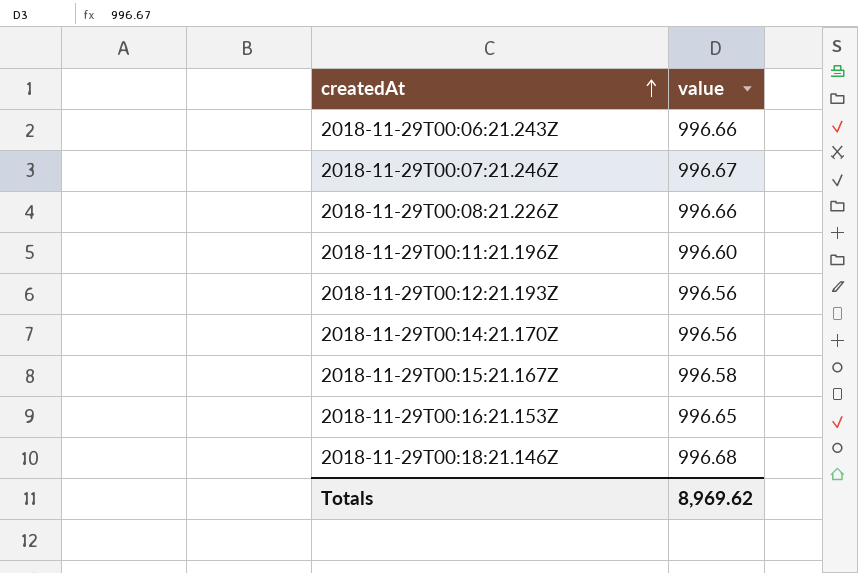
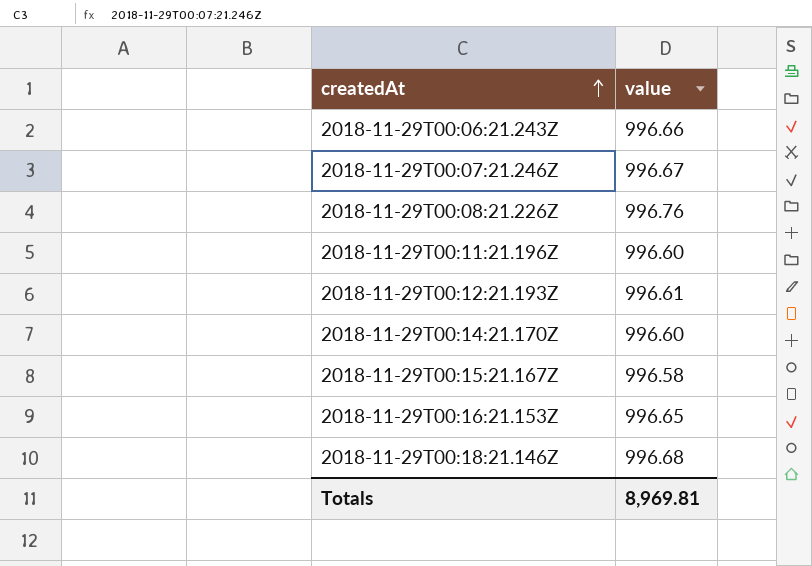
2018-11-29T00:08:21.226Z | value: 996.66 -> 996.76
2018-11-29T00:12:21.193Z | value: 996.56 -> 996.61
2018-11-29T00:14:21.170Z | value: 996.56 -> 996.60
Totals | value: 8,969.62 -> 8,969.81

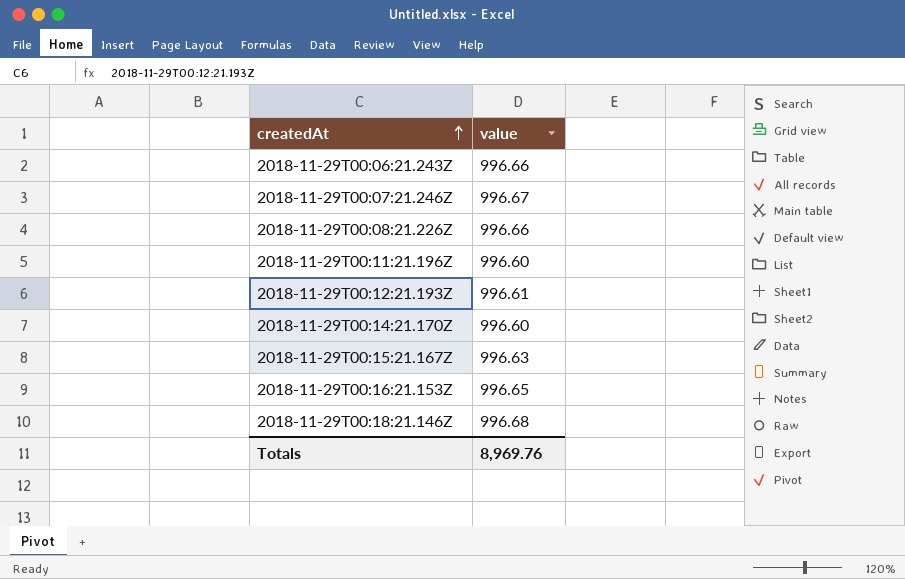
2018-11-29T00:08:21.226Z | value: 996.76 -> 996.66
2018-11-29T00:15:21.167Z | value: 996.58 -> 996.63
Totals | value: 8,969.81 -> 8,969.76

